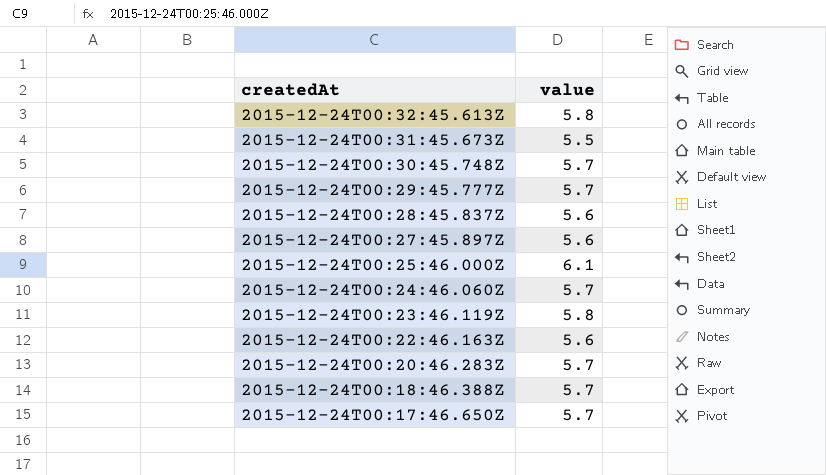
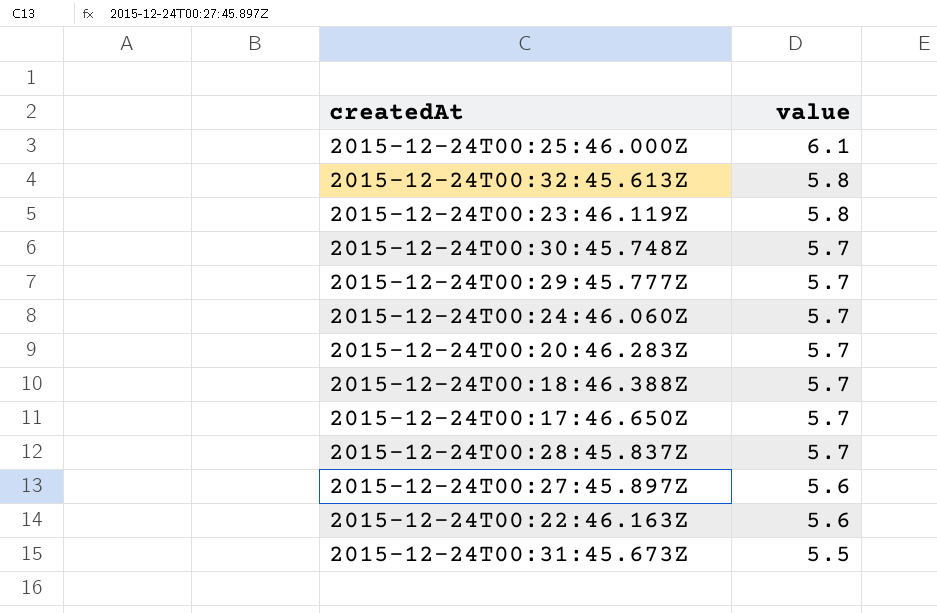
row order: createdAt descending -> value descending
2015-12-24T00:28:45.837Z | value: 5.6 -> 5.7

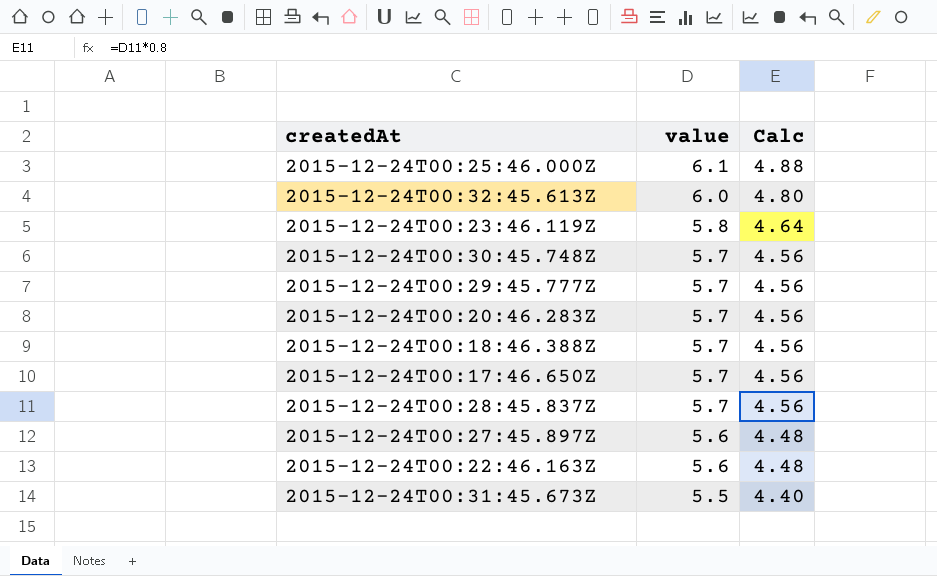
column Calc | formula: none -> [value] * 0.8
row 2015-12-24T00:24:46.060Z: 5.7 -> none
2015-12-24T00:32:45.613Z | value: 5.8 -> 6.0

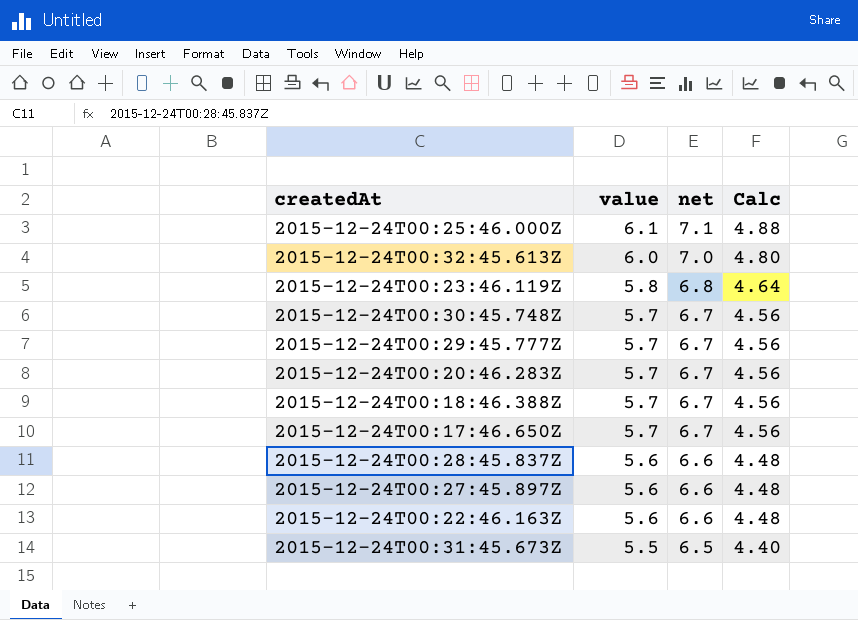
column net | formula: none -> [value] + 1
2015-12-24T00:28:45.837Z | value: 5.7 -> 5.6
2015-12-24T00:28:45.837Z | Calc: 4.56 -> 4.48

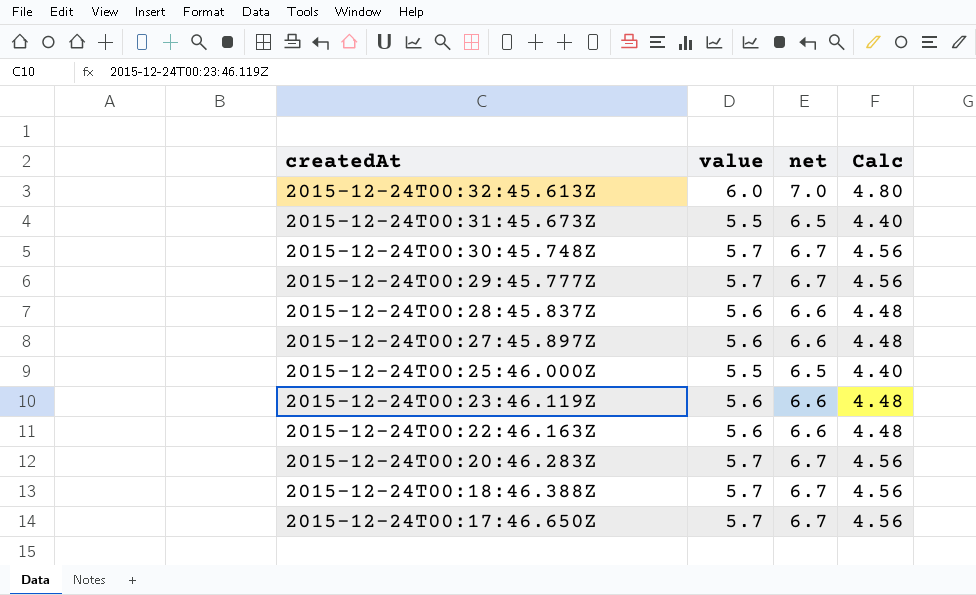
row order: value descending -> createdAt descending
2015-12-24T00:25:46.000Z | value: 6.1 -> 5.5
2015-12-24T00:25:46.000Z | net: 7.1 -> 6.5
2015-12-24T00:25:46.000Z | Calc: 4.88 -> 4.40
2015-12-24T00:23:46.119Z | value: 5.8 -> 5.6
2015-12-24T00:23:46.119Z | net: 6.8 -> 6.6
2015-12-24T00:23:46.119Z | Calc: 4.64 -> 4.48

